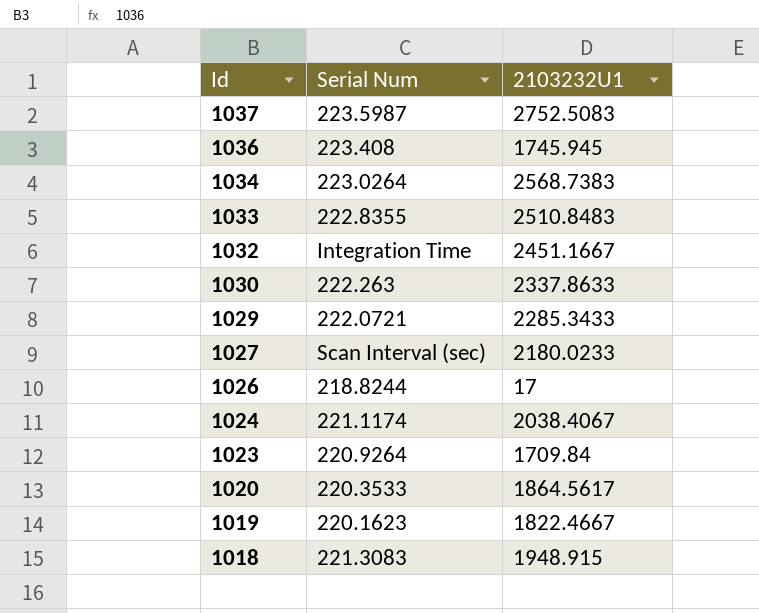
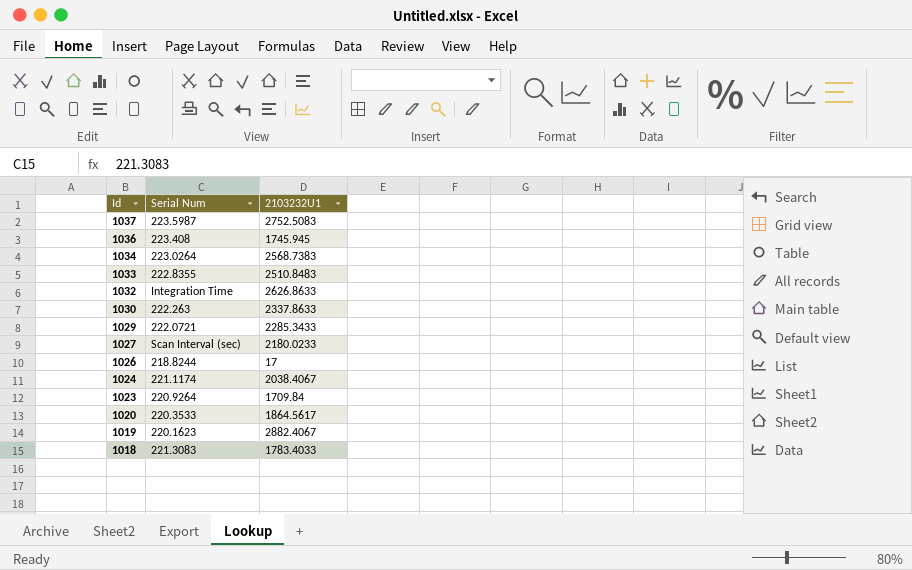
1032 | 2103232U1: 2451.1667 -> 2626.8633
1019 | 2103232U1: 1822.4667 -> 2882.4067
1018 | 2103232U1: 1948.915 -> 1783.4033

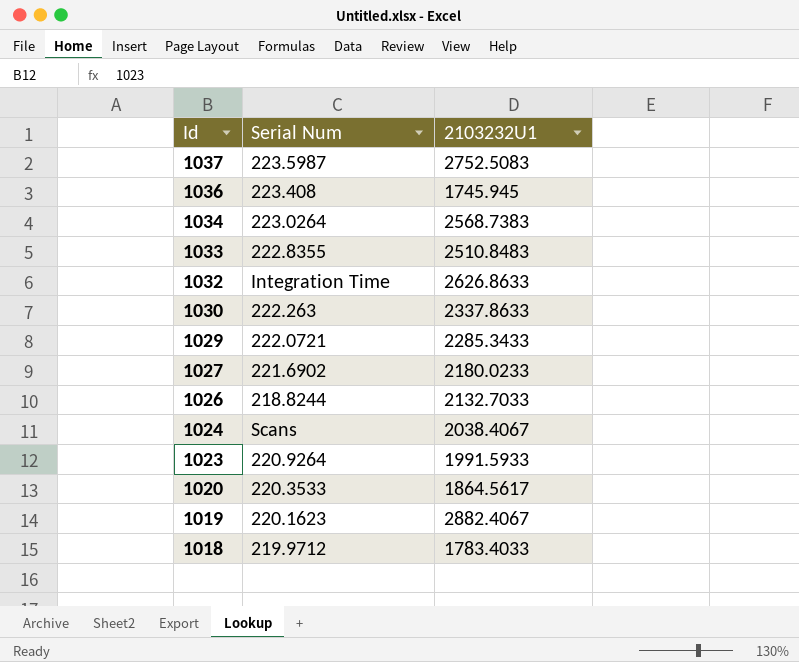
1027 | Serial Num: Scan Interval (sec) -> 221.6902
1026 | 2103232U1: 17 -> 2132.7033
1024 | Serial Num: 221.1174 -> Scans
1023 | 2103232U1: 1709.84 -> 1991.5933
1018 | Serial Num: 221.3083 -> 219.9712

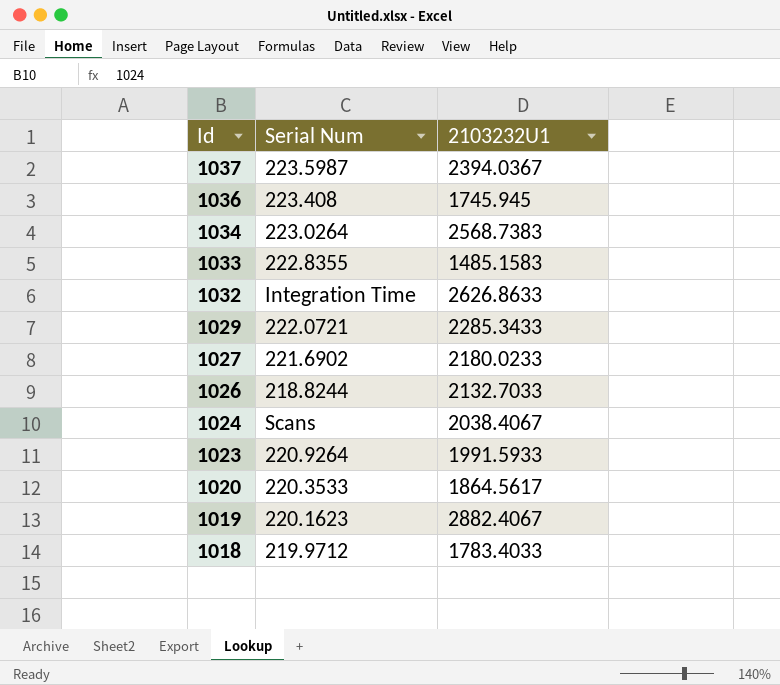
row 1030: 222.263 | 2337.8633 -> none
1037 | 2103232U1: 2752.5083 -> 2394.0367
1033 | 2103232U1: 2510.8483 -> 1485.1583

